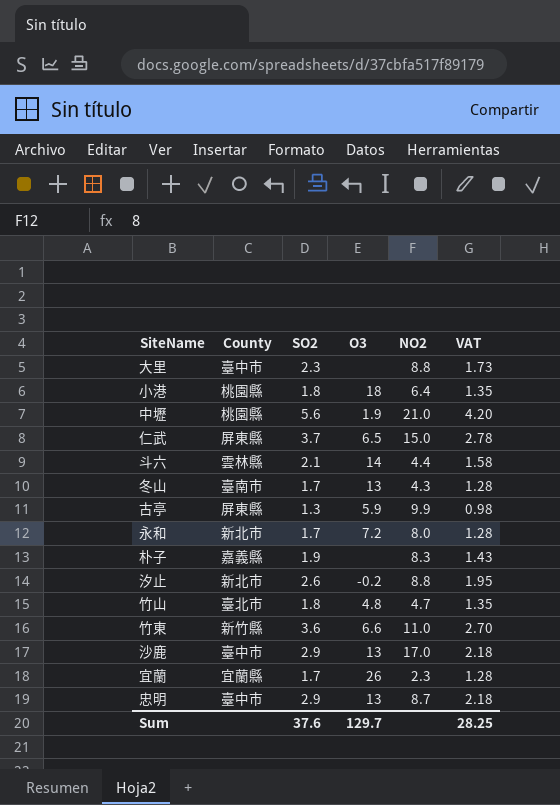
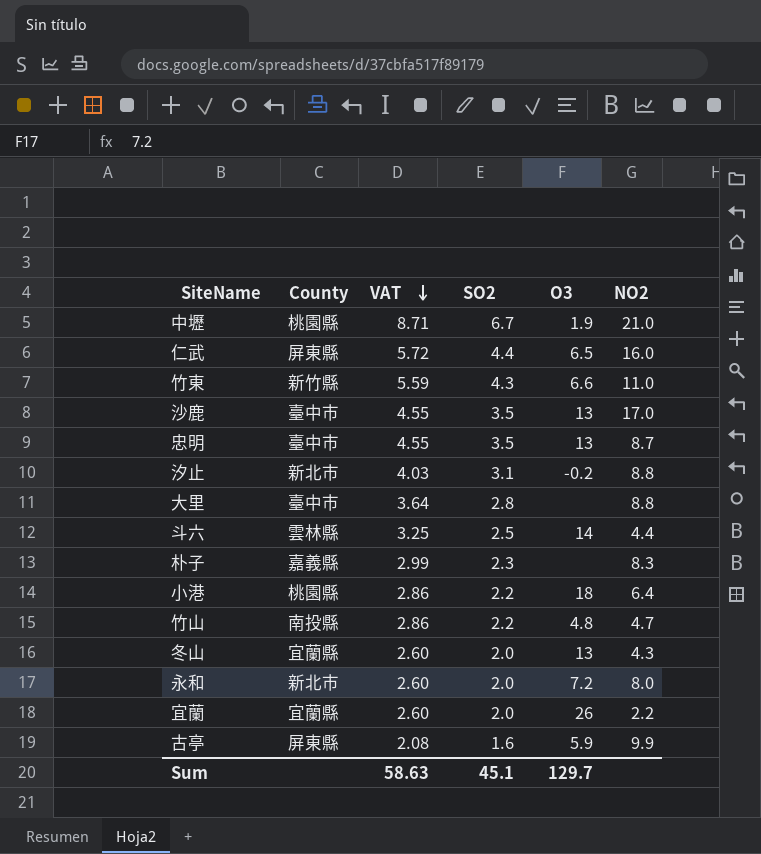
row order: none -> VAT descending
column VAT | formula: [SO2] * 0.75 -> [SO2] * 1.3
column VAT | position: 6 -> 3
中壢 | SO2: 5.6 -> 6.7
仁武 | SO2: 3.7 -> 4.4
仁武 | NO2: 15.0 -> 16.0
竹東 | SO2: 3.6 -> 4.3
沙鹿 | SO2: 2.9 -> 3.5
忠明 | SO2: 2.9 -> 3.5
汐止 | SO2: 2.6 -> 3.1
大里 | SO2: 2.3 -> 2.8
斗六 | SO2: 2.1 -> 2.5
朴子 | SO2: 1.9 -> 2.3
小港 | SO2: 1.8 -> 2.2
竹山 | County: 臺北市 -> 南投縣
竹山 | SO2: 1.8 -> 2.2
冬山 | County: 臺南市 -> 宜蘭縣
冬山 | SO2: 1.7 -> 2.0
永和 | SO2: 1.7 -> 2.0
宜蘭 | SO2: 1.7 -> 2.0
宜蘭 | NO2: 2.3 -> 2.2
古亭 | SO2: 1.3 -> 1.6
Sum | VAT: 28.25 -> 58.63
Sum | SO2: 37.6 -> 45.1

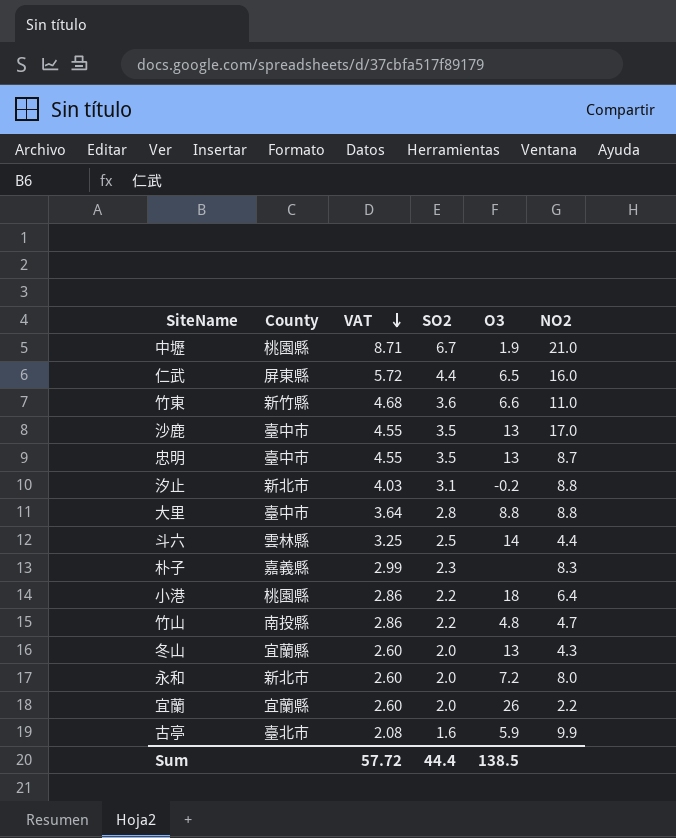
竹東 | VAT: 5.59 -> 4.68
竹東 | SO2: 4.3 -> 3.6
大里 | O3: none -> 8.8
古亭 | County: 屏東縣 -> 臺北市
Sum | VAT: 58.63 -> 57.72
Sum | SO2: 45.1 -> 44.4
Sum | O3: 129.7 -> 138.5

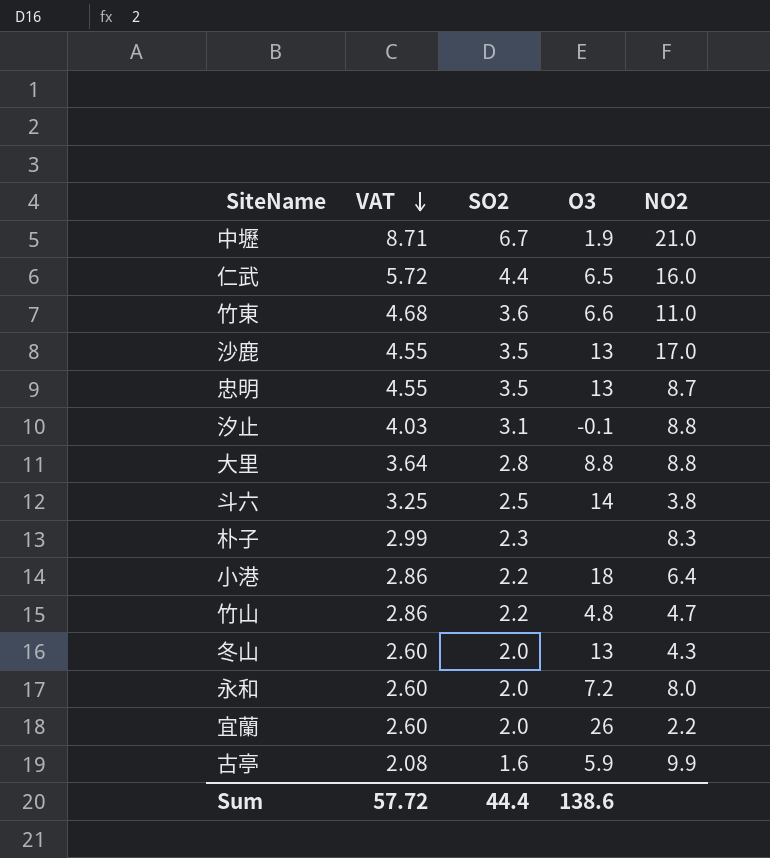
column County | position: 2 -> none
汐止 | O3: -0.2 -> -0.1
斗六 | NO2: 4.4 -> 3.8
Sum | O3: 138.5 -> 138.6

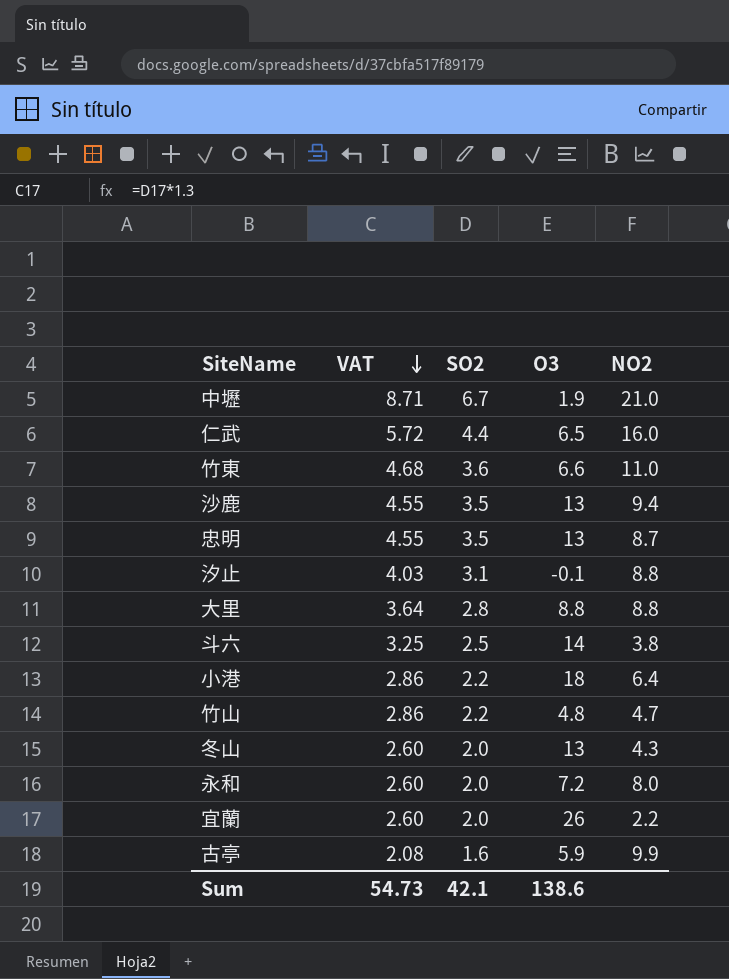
row 朴子: 2.99 | 2.3 | none | 8.3 -> none
沙鹿 | NO2: 17.0 -> 9.4
Sum | VAT: 57.72 -> 54.73
Sum | SO2: 44.4 -> 42.1

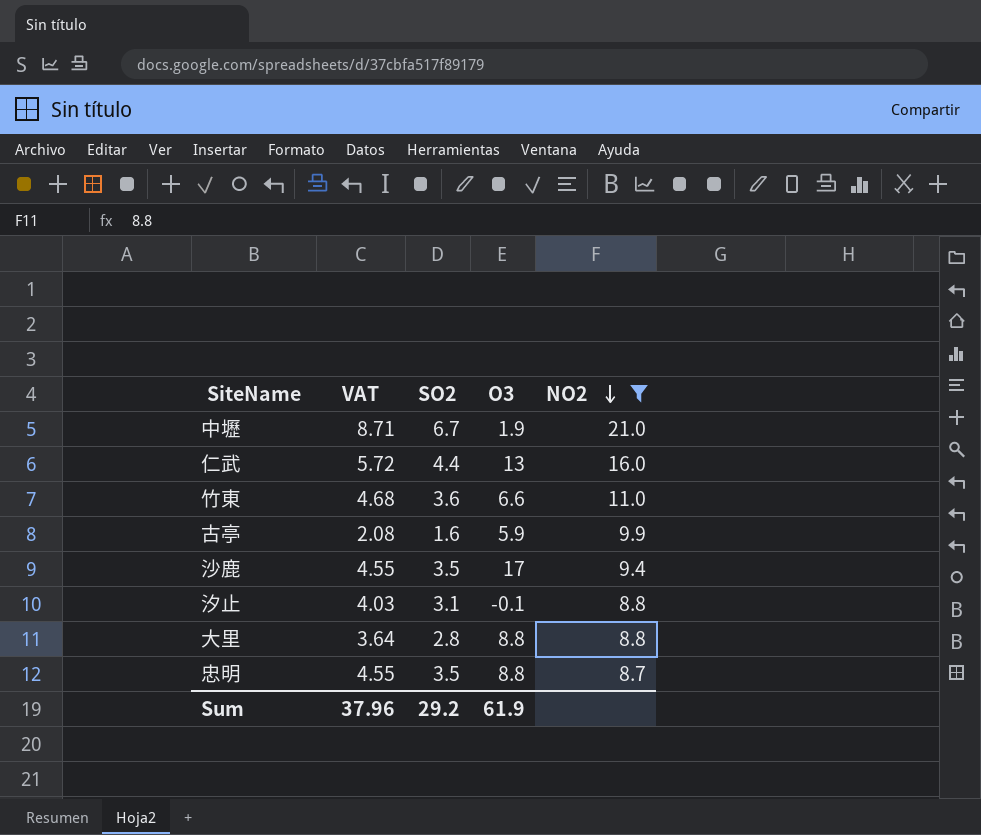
filter: none -> NO2 >= 8.7
row order: VAT descending -> NO2 descending
仁武 | O3: 6.5 -> 13
沙鹿 | O3: 13 -> 17
忠明 | O3: 13 -> 8.8
Sum | VAT: 54.73 -> 37.96
Sum | SO2: 42.1 -> 29.2
Sum | O3: 138.6 -> 61.9

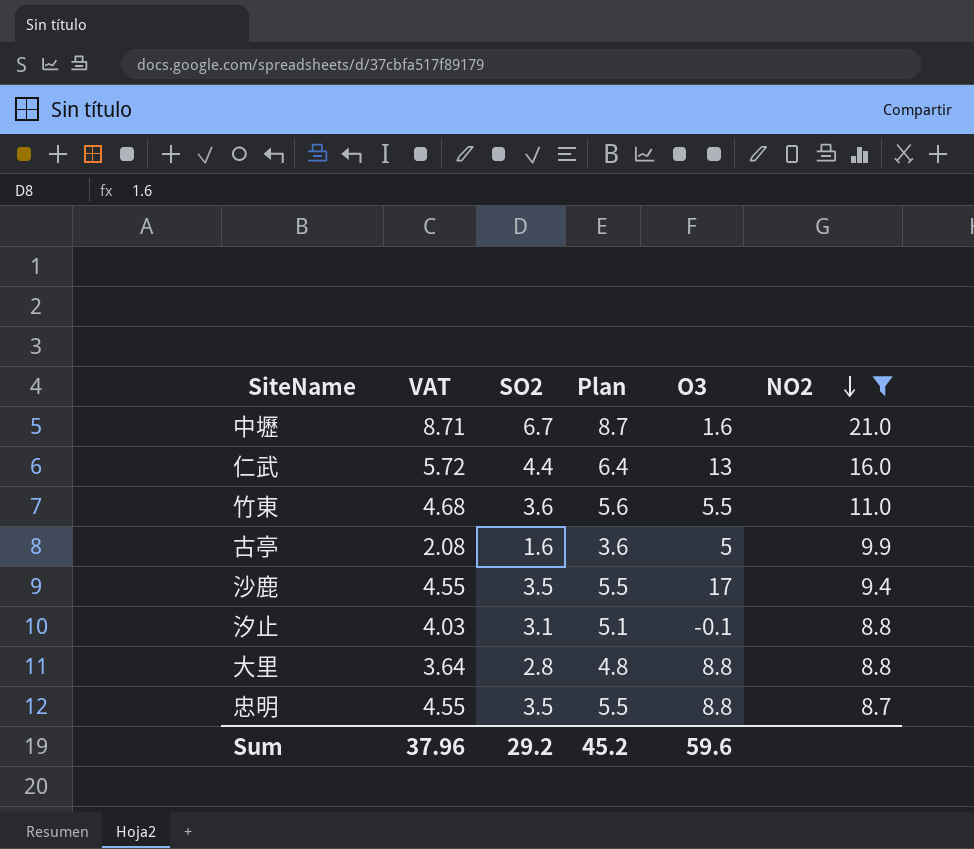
column Plan | formula: none -> [SO2] + 2
中壢 | O3: 1.9 -> 1.6
竹東 | O3: 6.6 -> 5.5
古亭 | O3: 5.9 -> 5
Sum | O3: 61.9 -> 59.6

